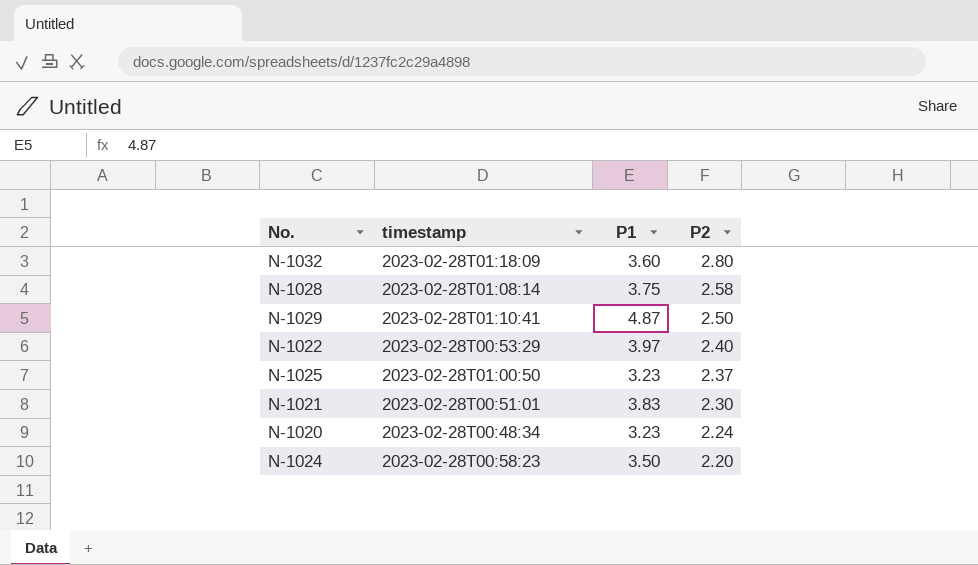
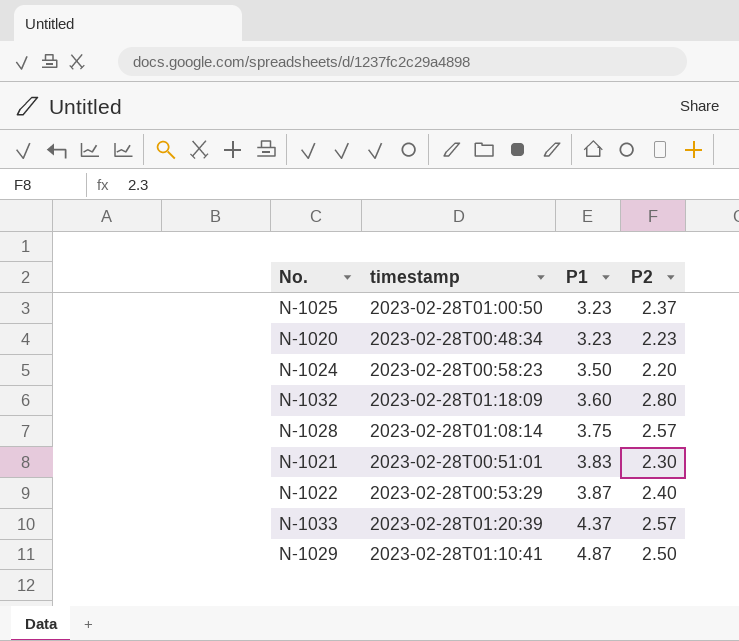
row order: P2 descending -> P1 ascending
N-1020 | P2: 2.24 -> 2.23
N-1028 | P2: 2.58 -> 2.57
N-1022 | P1: 3.97 -> 3.87
row N-1033: none -> 2023-02-28T01:20:39 | 4.37 | 2.57

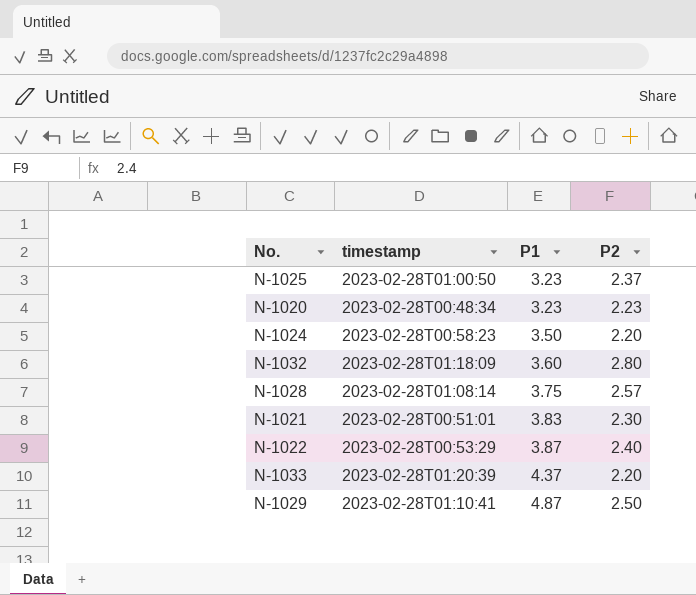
N-1033 | P2: 2.57 -> 2.20

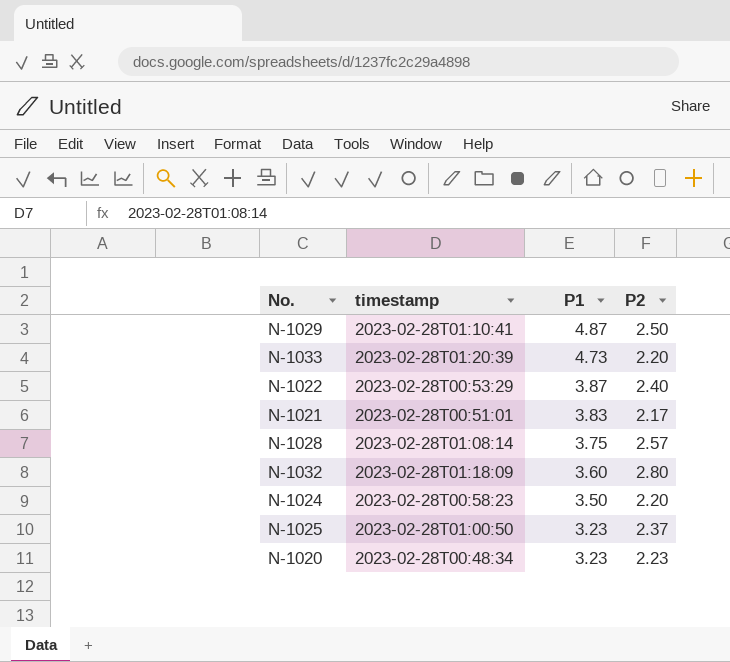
row order: P1 ascending -> P1 descending
N-1033 | P1: 4.37 -> 4.73
N-1021 | P2: 2.30 -> 2.17

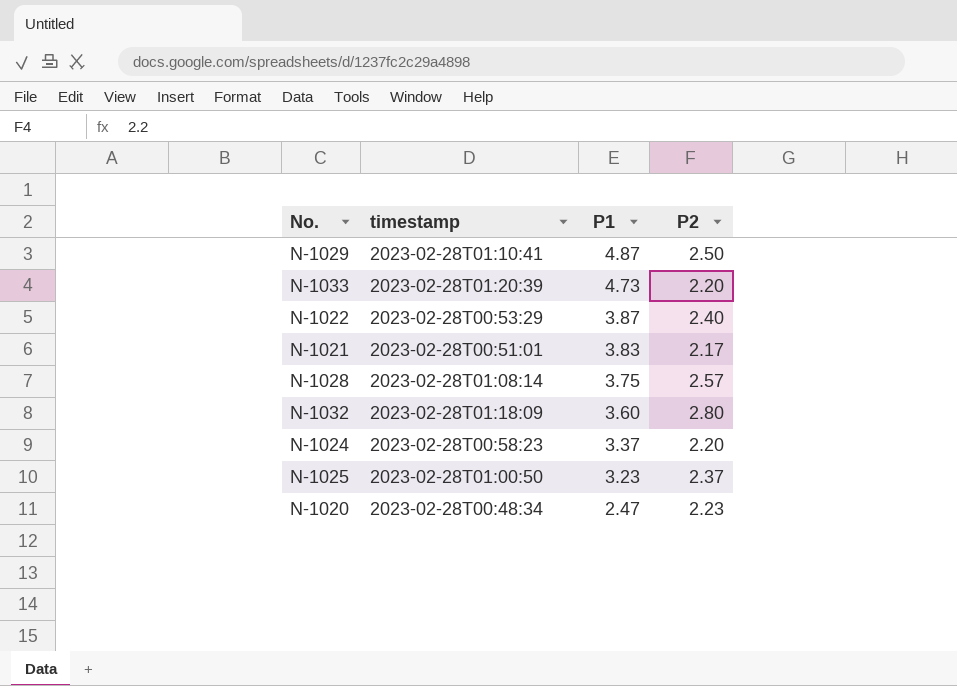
N-1024 | P1: 3.50 -> 3.37
N-1020 | P1: 3.23 -> 2.47

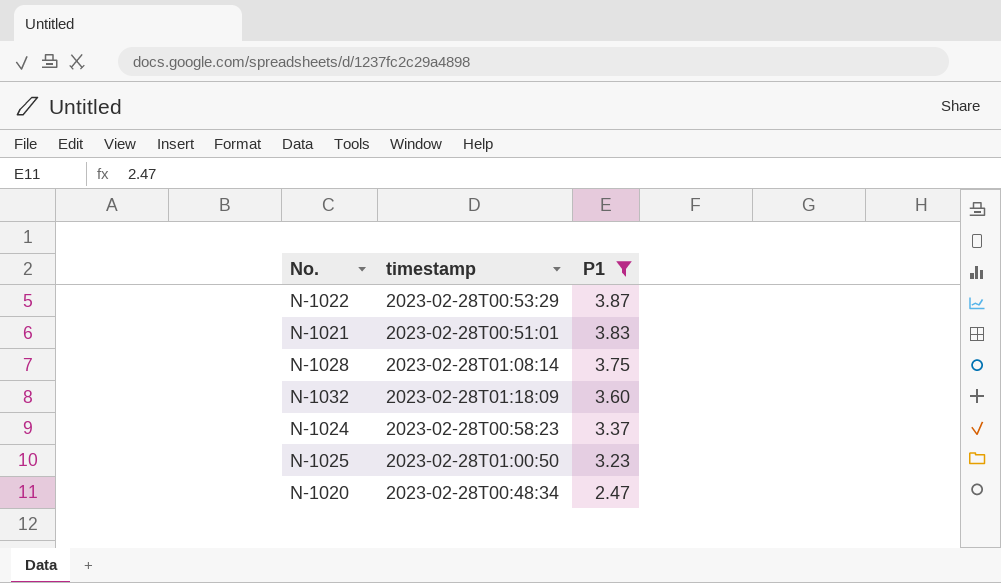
filter: none -> P1 <= 3.87
column P2 | position: 4 -> none

